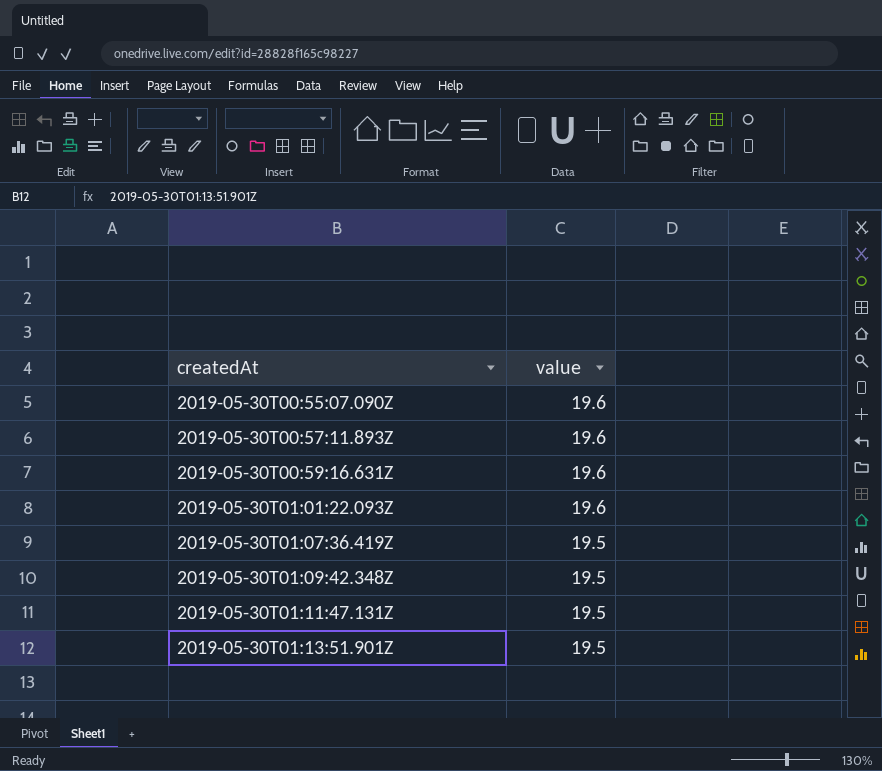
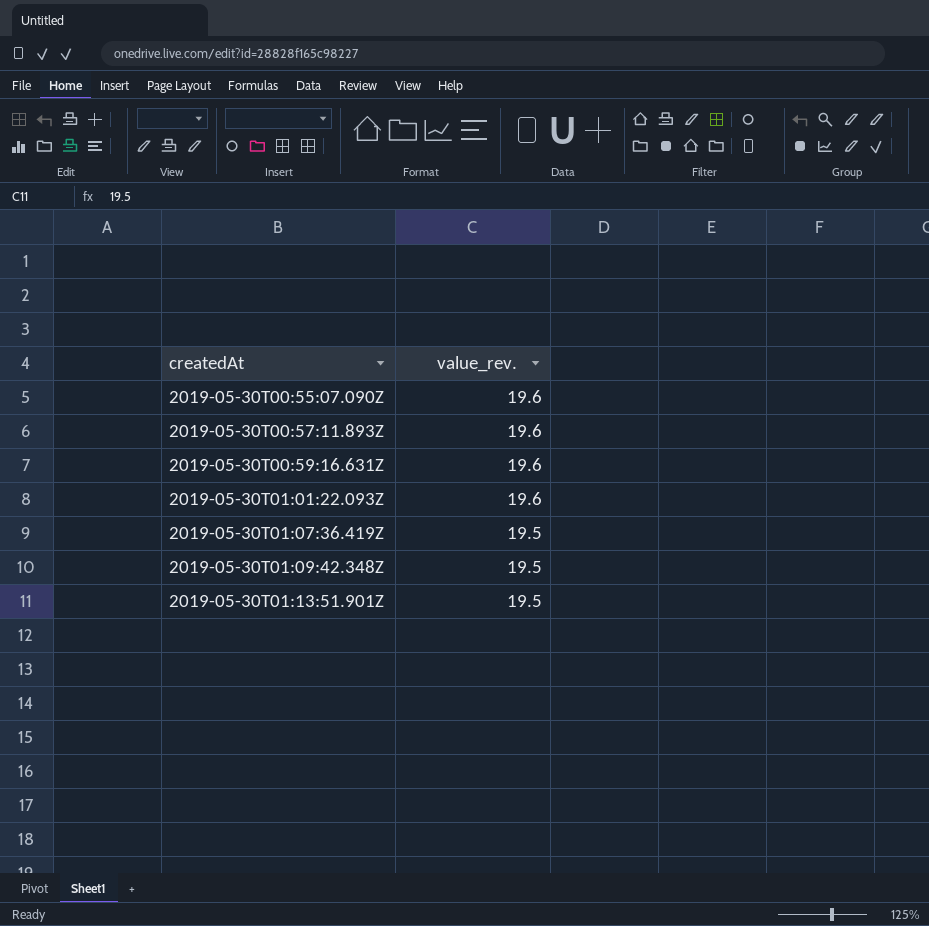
column name: value -> value_rev.
row 2019-05-30T01:11:47.131Z: 19.5 -> none

